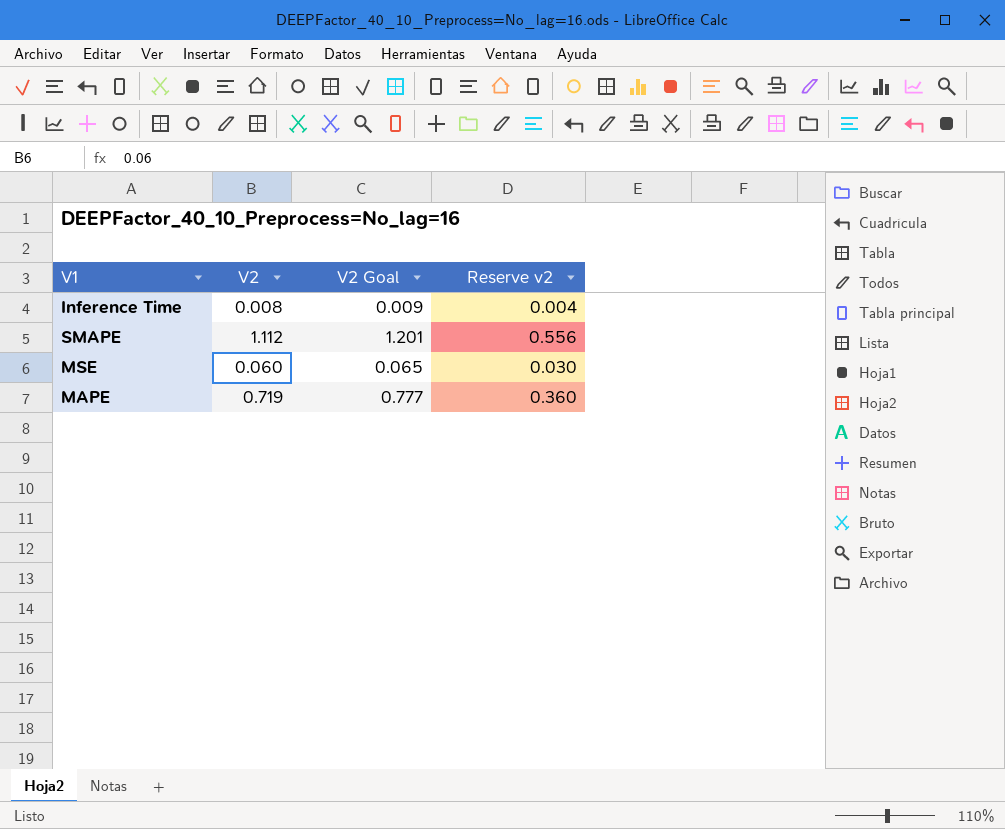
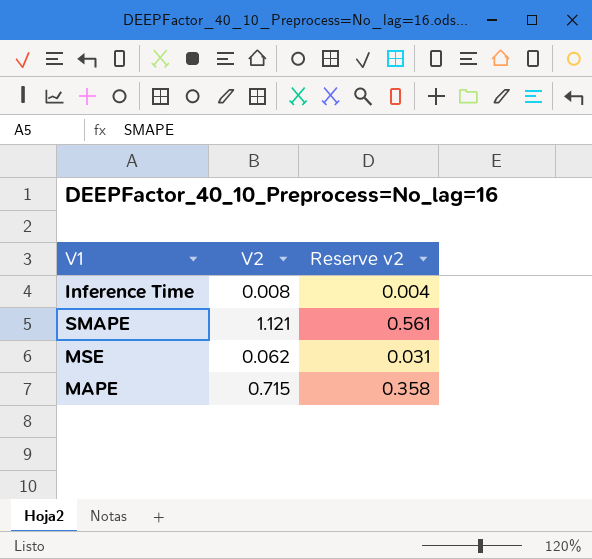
column V2 Goal | formula: [V2] * 1.08 -> none
SMAPE | V2: 1.112 -> 1.121
SMAPE | Reserve v2: 0.556 -> 0.561
MSE | V2: 0.060 -> 0.062
MSE | Reserve v2: 0.030 -> 0.031
MAPE | V2: 0.719 -> 0.715
MAPE | Reserve v2: 0.360 -> 0.358

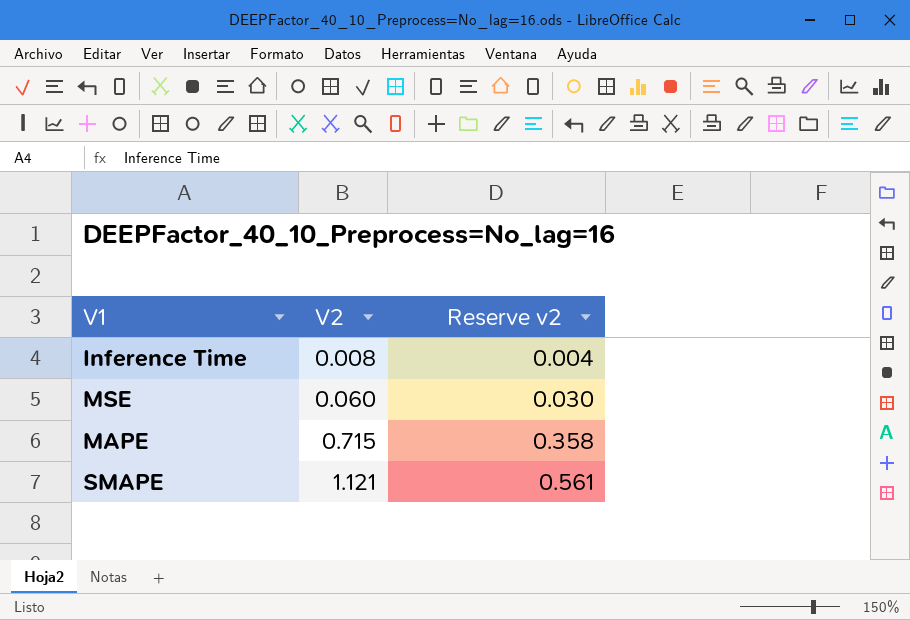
row order: none -> V2 ascending
MSE | V2: 0.062 -> 0.060
MSE | Reserve v2: 0.031 -> 0.030

